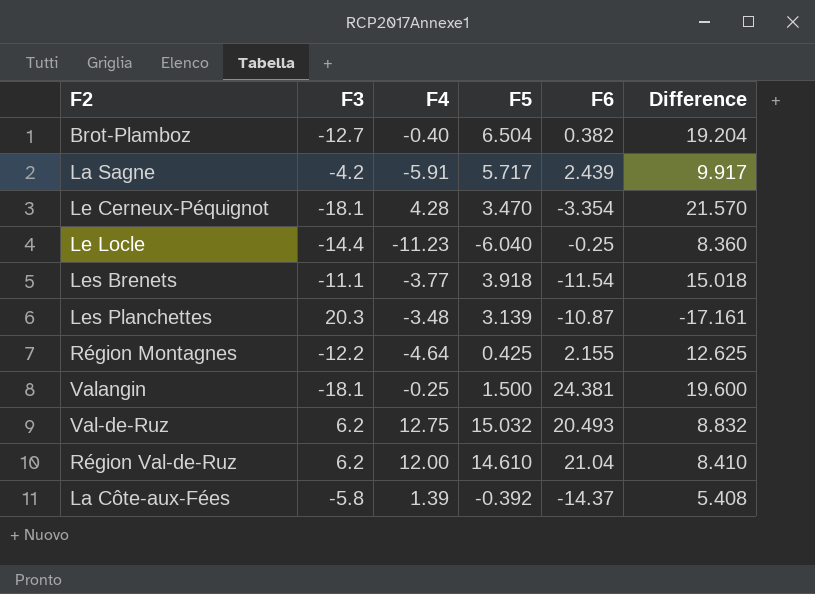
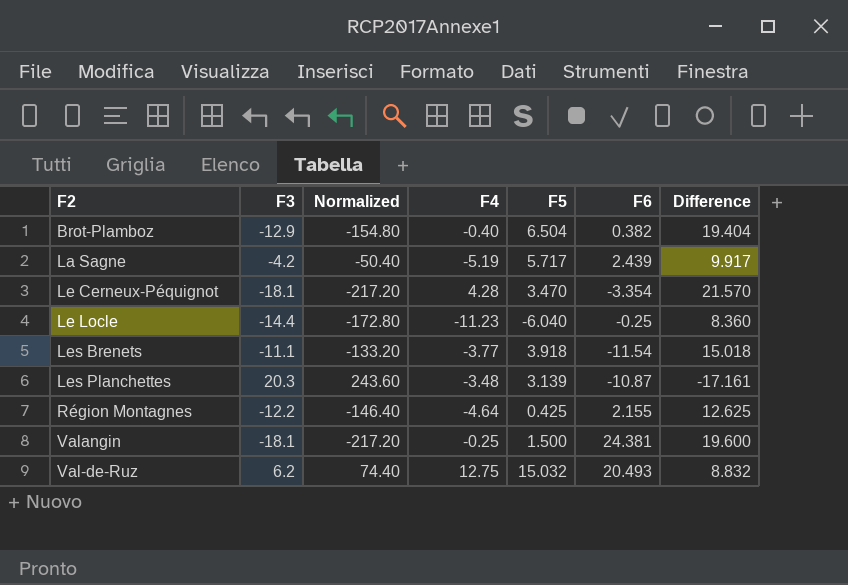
column Normalized | formula: none -> [F3] * 12
row Région Val-de-Ruz: 6.2 | 12.00 | 14.610 | 21.04 | 8.410 -> none
row La Côte-aux-Fées: -5.8 | 1.39 | -0.392 | -14.37 | 5.408 -> none
Brot-Plamboz | F3: -12.7 -> -12.9
Brot-Plamboz | Difference: 19.204 -> 19.404
La Sagne | F4: -5.91 -> -5.19

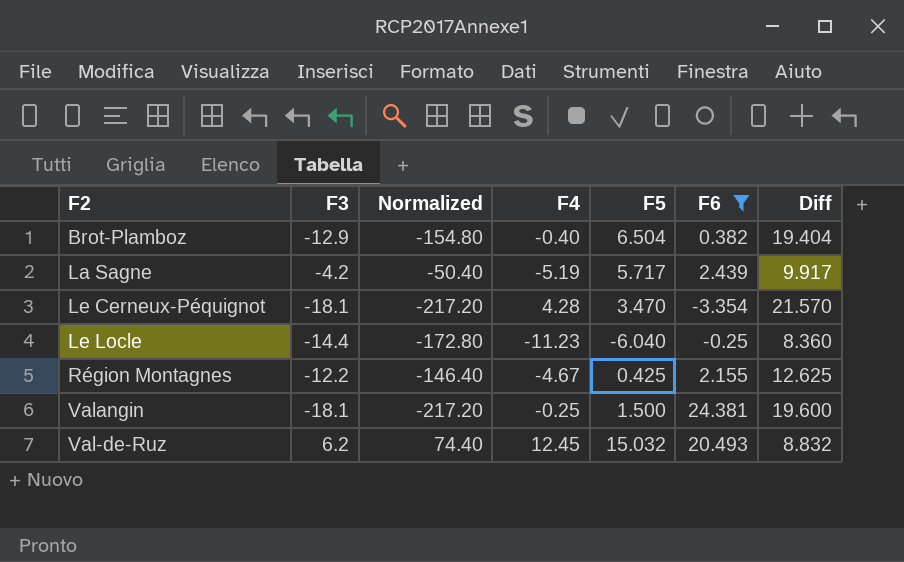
filter: none -> F6 >= -3.354
column name: Difference -> Diff
Région Montagnes | F4: -4.64 -> -4.67
Val-de-Ruz | F4: 12.75 -> 12.45

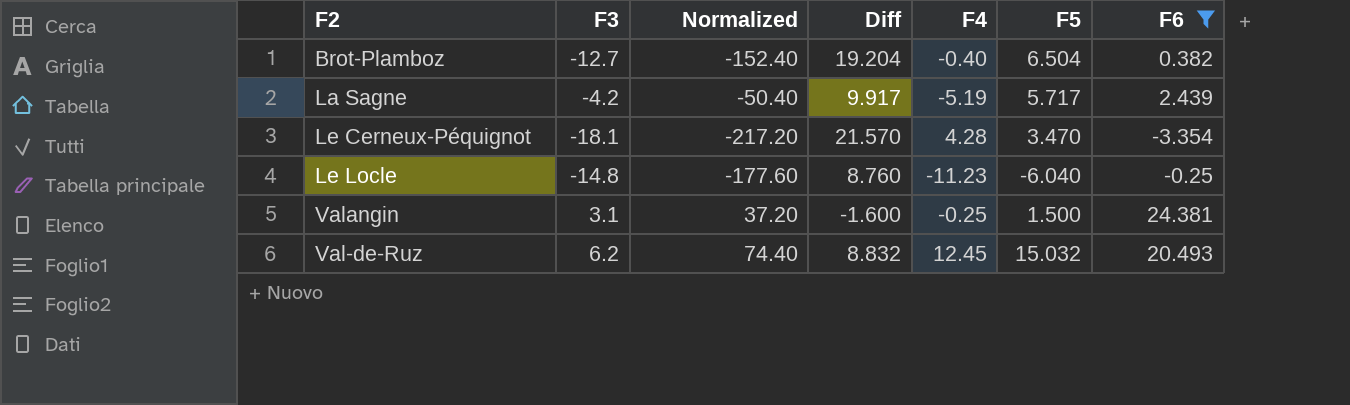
column Diff | position: 7 -> 4
row Région Montagnes: -12.2 | -146.40 | -4.67 | 0.425 | 2.155 | 12.625 -> none
Brot-Plamboz | F3: -12.9 -> -12.7
Brot-Plamboz | Normalized: -154.80 -> -152.40
Brot-Plamboz | Diff: 19.404 -> 19.204
Le Locle | F3: -14.4 -> -14.8
Le Locle | Normalized: -172.80 -> -177.60
Le Locle | Diff: 8.360 -> 8.760
Valangin | F3: -18.1 -> 3.1
Valangin | Normalized: -217.20 -> 37.20
Valangin | Diff: 19.600 -> -1.600

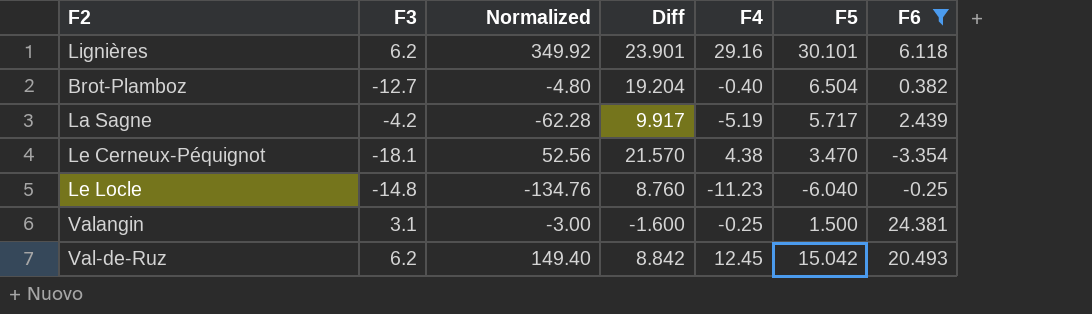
column Normalized | formula: [F3] * 12 -> [F4] * 12
row Lignières: none -> 6.2 | 349.92 | 23.901 | 29.16 | 30.101 | 6.118
Le Cerneux-Péquignot | F4: 4.28 -> 4.38
Val-de-Ruz | Diff: 8.832 -> 8.842
Val-de-Ruz | F5: 15.032 -> 15.042

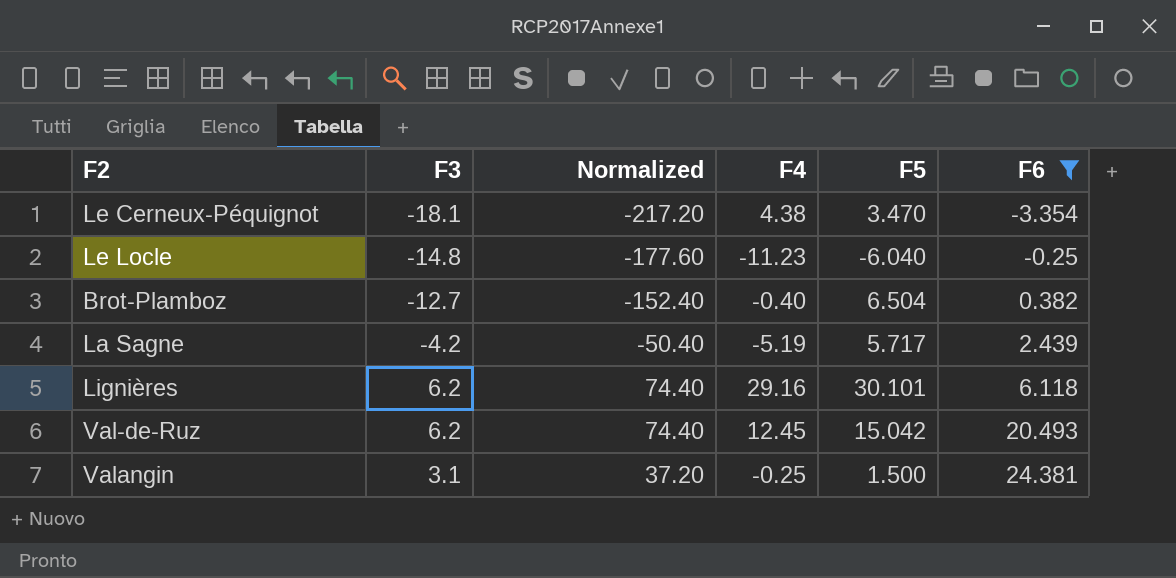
row order: none -> F6 ascending
column Diff | formula: [F5] - [F3] -> none
column Normalized | formula: [F4] * 12 -> [F3] * 12

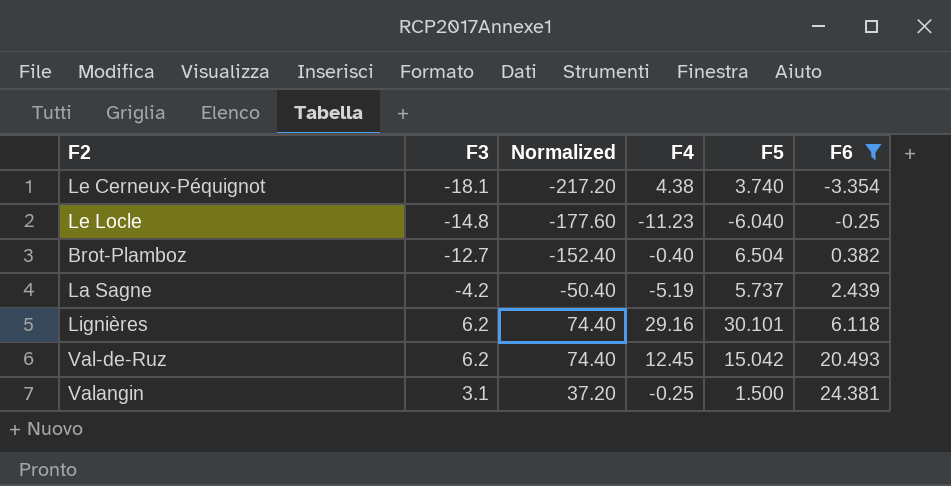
Le Cerneux-Péquignot | F5: 3.470 -> 3.740
La Sagne | F5: 5.717 -> 5.737

